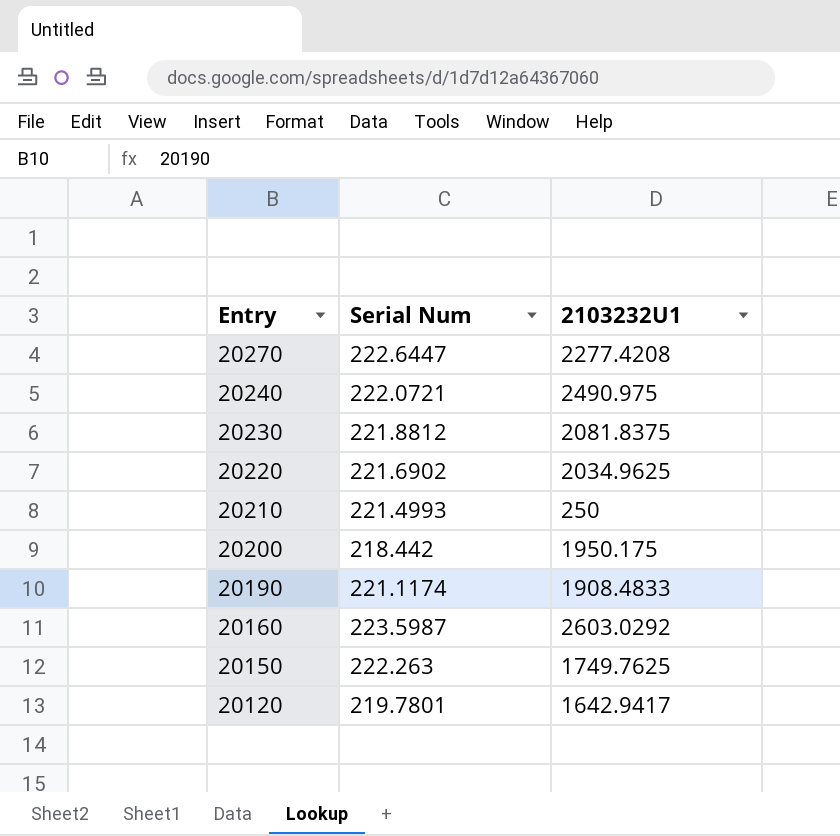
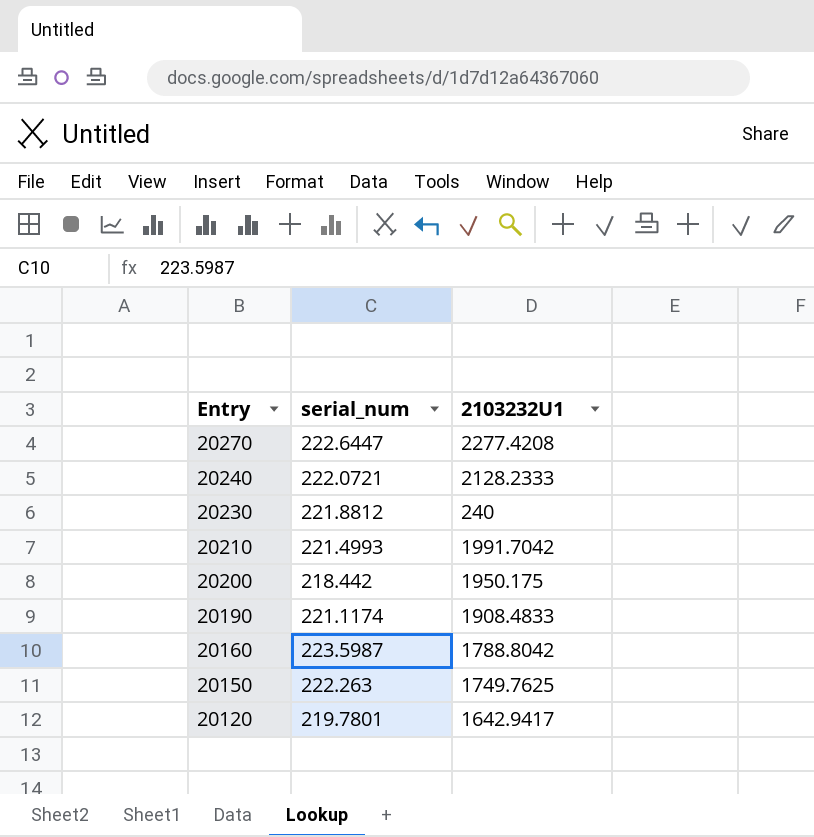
column name: Serial Num -> serial_num
row 20220: 221.6902 | 2034.9625 -> none
20240 | 2103232U1: 2490.975 -> 2128.2333
20230 | 2103232U1: 2081.8375 -> 240
20210 | 2103232U1: 250 -> 1991.7042
20160 | 2103232U1: 2603.0292 -> 1788.8042

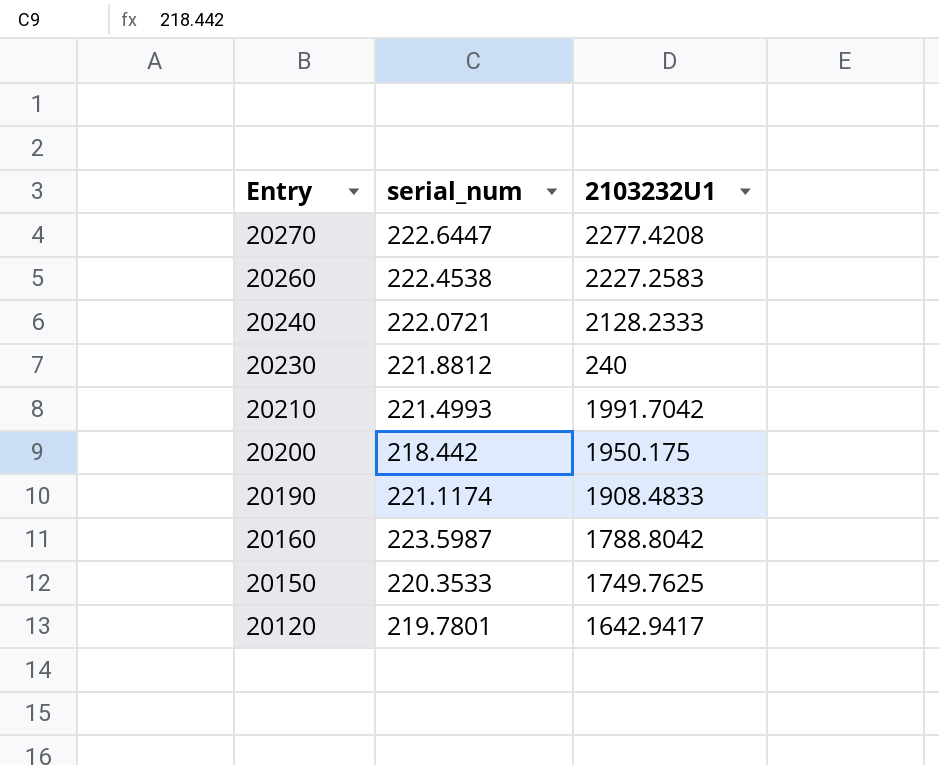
row 20260: none -> 222.4538 | 2227.2583
20150 | serial_num: 222.263 -> 220.3533

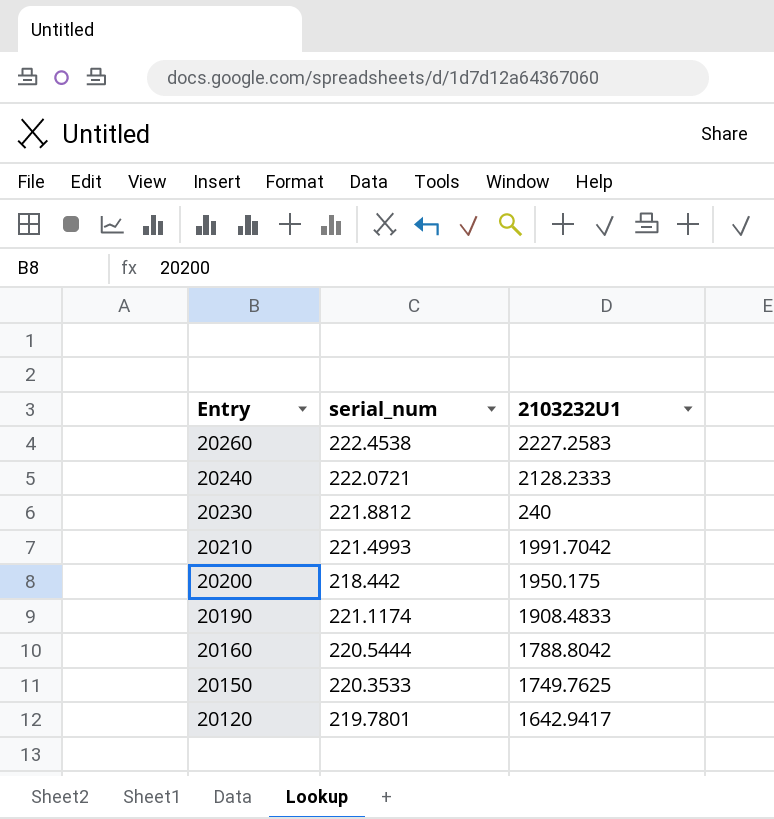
row 20270: 222.6447 | 2277.4208 -> none
20160 | serial_num: 223.5987 -> 220.5444

